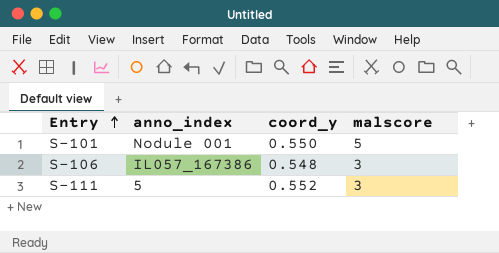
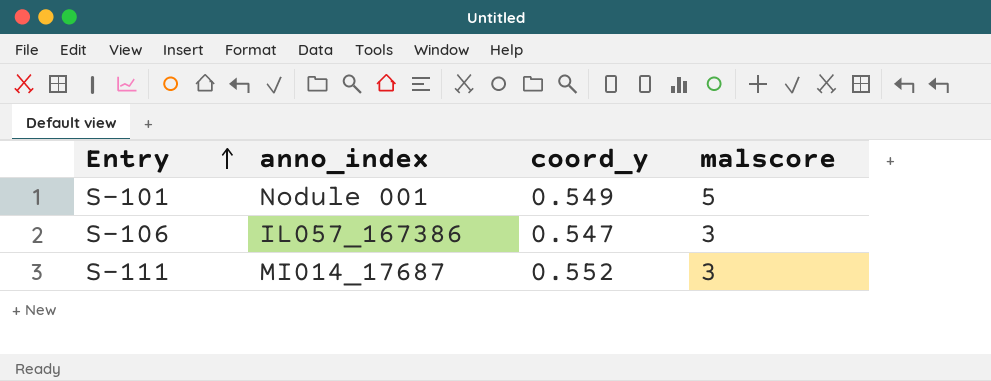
S-101 | coord_y: 0.550 -> 0.549
S-106 | coord_y: 0.548 -> 0.547
S-111 | anno_index: 5 -> MI014_17687

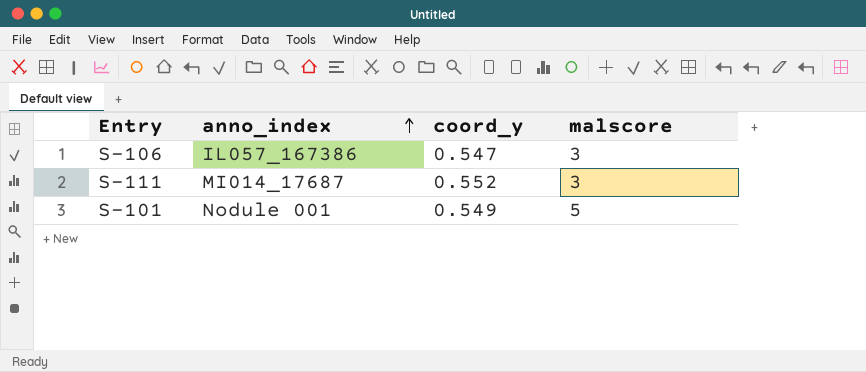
row order: Entry ascending -> anno_index ascending

